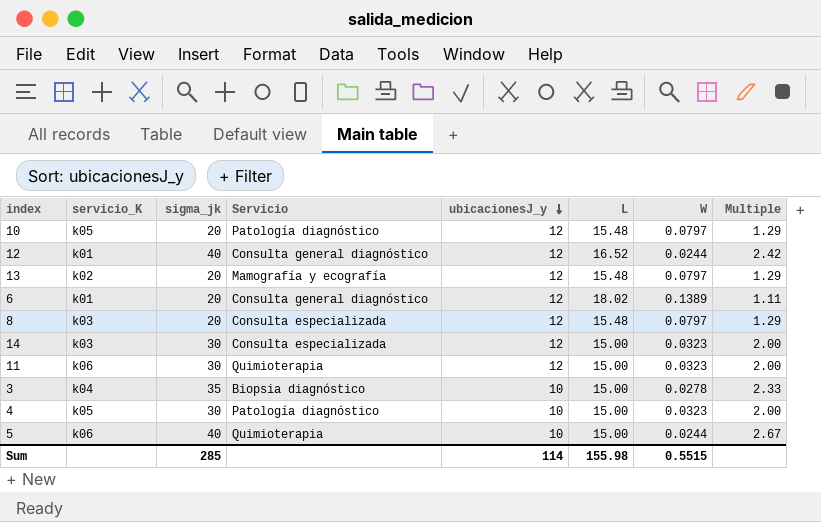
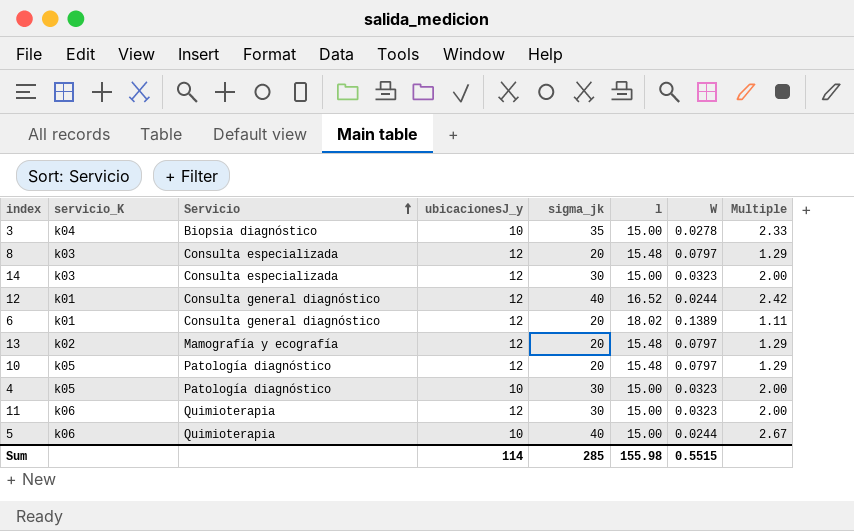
row order: ubicacionesJ_y descending -> Servicio ascending
column sigma_jk | position: 3 -> 5
column name: L -> l

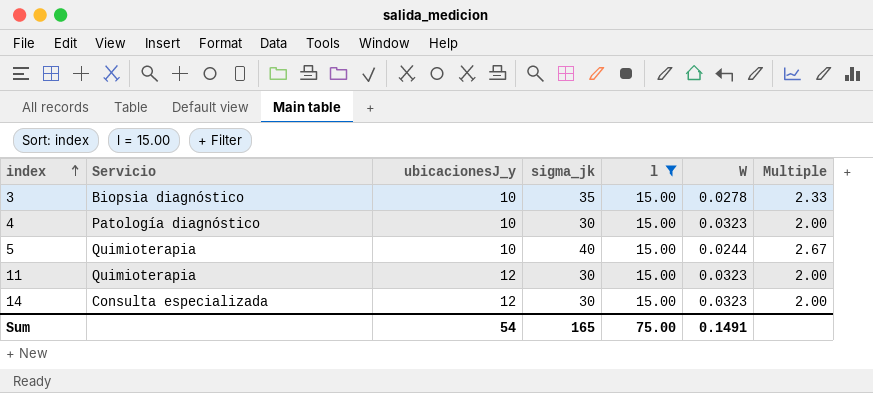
filter: none -> l = 15.00
row order: Servicio ascending -> index ascending
column servicio_K | position: 2 -> none
Sum | ubicacionesJ_y: 114 -> 54
Sum | sigma_jk: 285 -> 165
Sum | l: 155.98 -> 75.00
Sum | W: 0.5515 -> 0.1491

